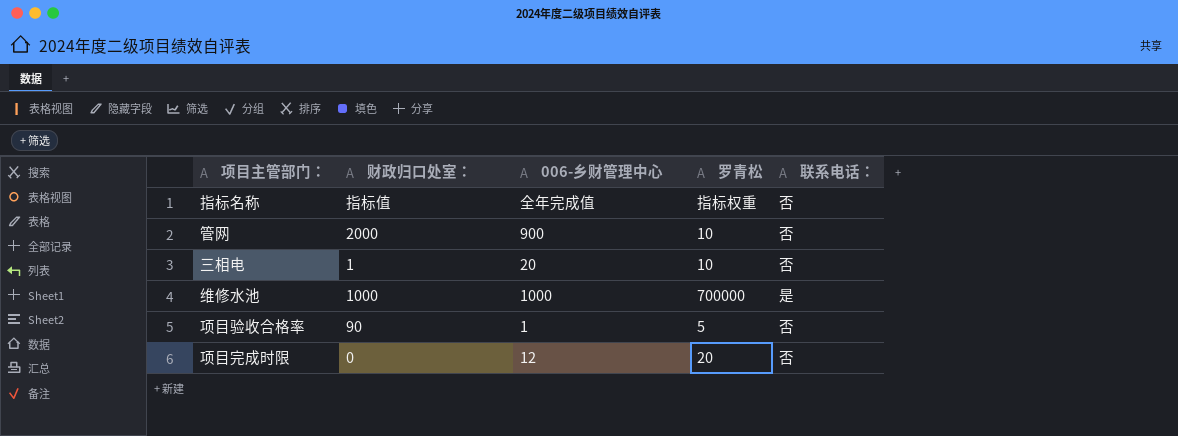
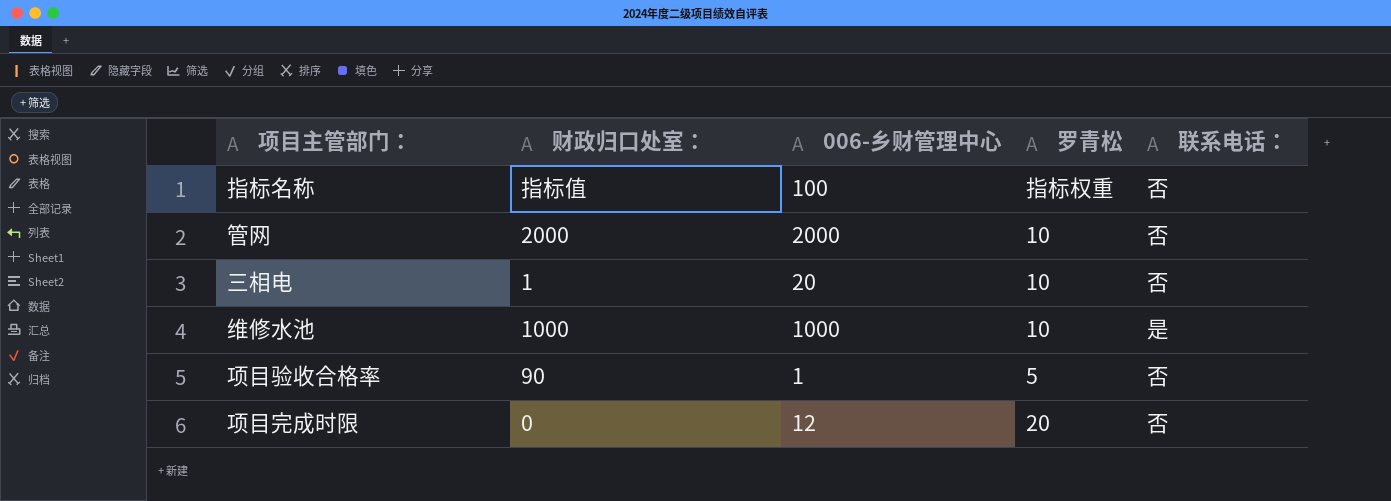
指标名称 | 006-乡财管理中心: 全年完成值 -> 100
管网 | 006-乡财管理中心: 900 -> 2000
维修水池 | 罗青松: 700000 -> 10

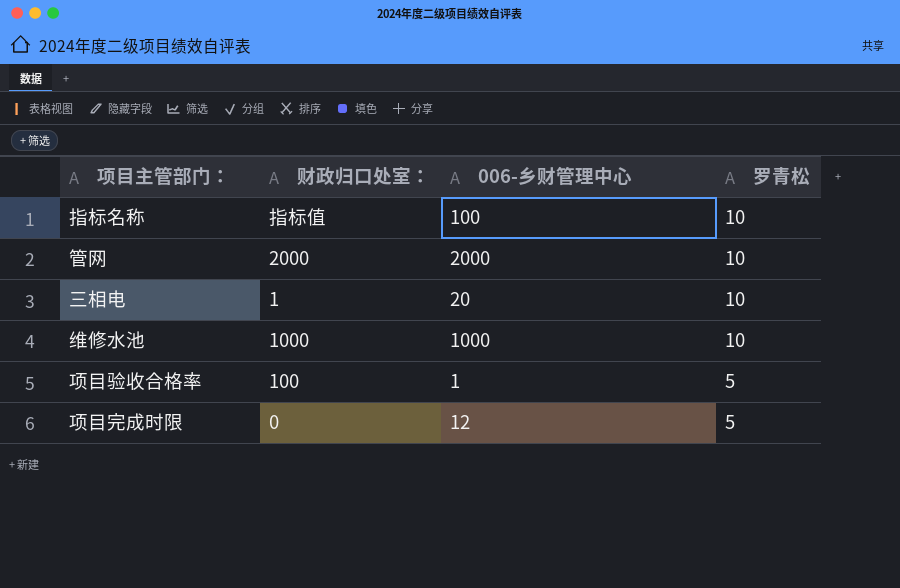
column 联系电话： | position: 5 -> none
指标名称 | 罗青松: 指标权重 -> 10
项目验收合格率 | 财政归口处室：: 90 -> 100
项目完成时限 | 罗青松: 20 -> 5

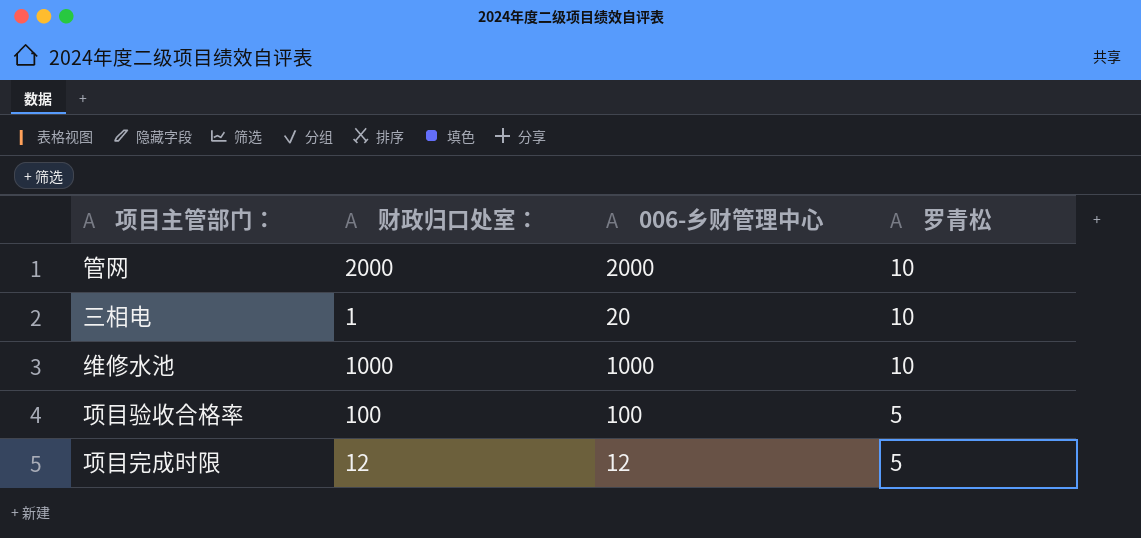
row 指标名称: 指标值 | 100 | 10 -> none
项目验收合格率 | 006-乡财管理中心: 1 -> 100
项目完成时限 | 财政归口处室：: 0 -> 12

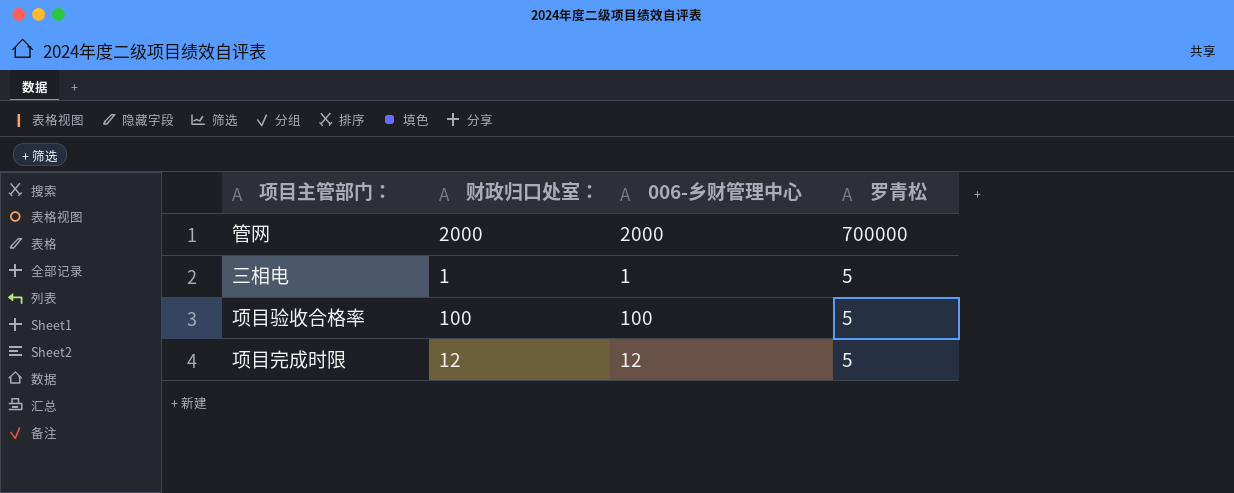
row 维修水池: 1000 | 1000 | 10 -> none
管网 | 罗青松: 10 -> 700000
三相电 | 006-乡财管理中心: 20 -> 1
三相电 | 罗青松: 10 -> 5

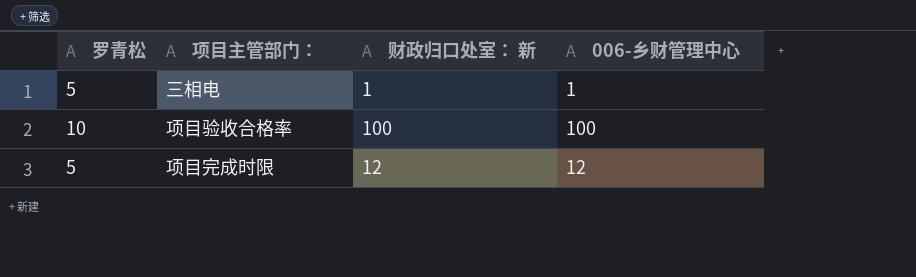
column 罗青松 | position: 4 -> 1
column name: 财政归口处室： -> 财政归口处室： 新
row 管网: 2000 | 2000 | 700000 -> none
项目验收合格率 | 罗青松: 5 -> 10

